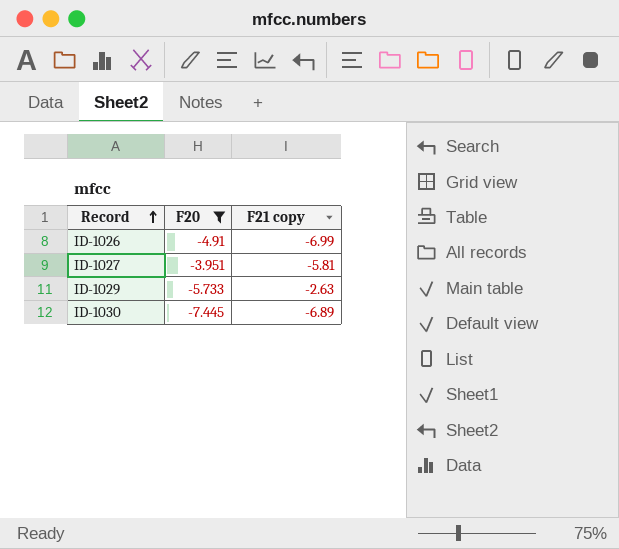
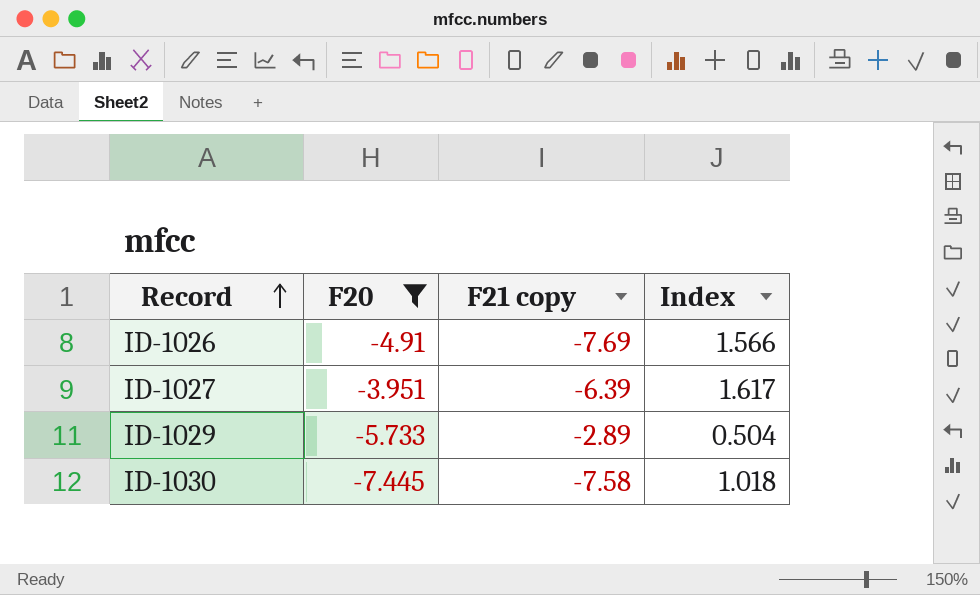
column Index | formula: none -> [F21 copy] / [F20]
ID-1026 | F21 copy: -6.99 -> -7.69
ID-1027 | F21 copy: -5.81 -> -6.39
ID-1029 | F21 copy: -2.63 -> -2.89
ID-1030 | F21 copy: -6.89 -> -7.58

